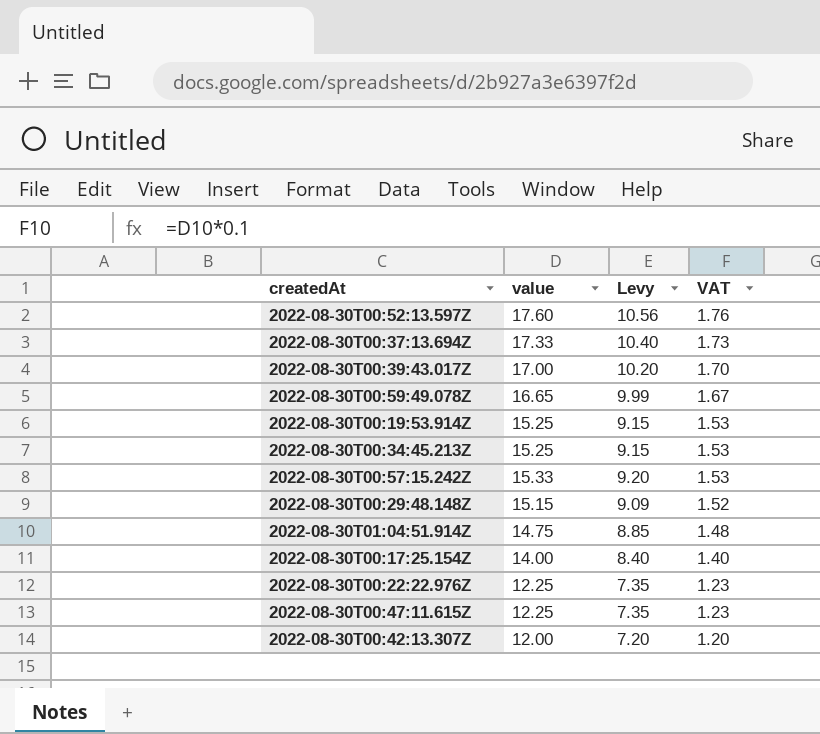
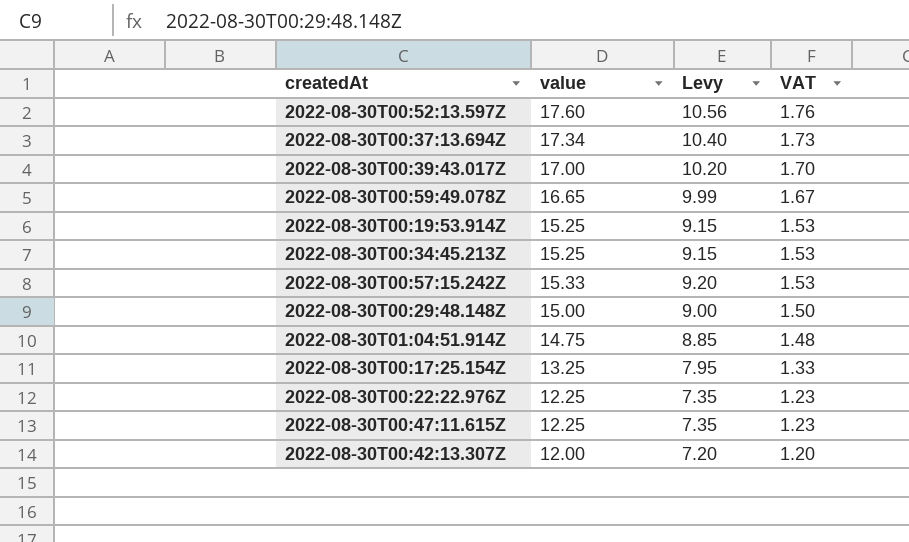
2022-08-30T00:37:13.694Z | value: 17.33 -> 17.34
2022-08-30T00:29:48.148Z | value: 15.15 -> 15.00
2022-08-30T00:29:48.148Z | Levy: 9.09 -> 9.00
2022-08-30T00:29:48.148Z | VAT: 1.52 -> 1.50
2022-08-30T00:17:25.154Z | value: 14.00 -> 13.25
2022-08-30T00:17:25.154Z | Levy: 8.40 -> 7.95
2022-08-30T00:17:25.154Z | VAT: 1.40 -> 1.33

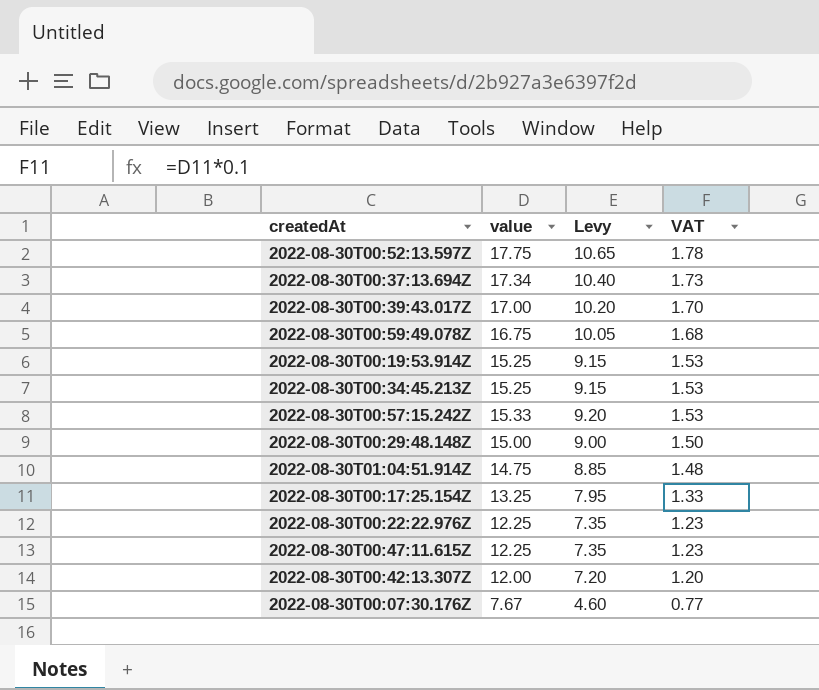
2022-08-30T00:52:13.597Z | value: 17.60 -> 17.75
2022-08-30T00:52:13.597Z | Levy: 10.56 -> 10.65
2022-08-30T00:52:13.597Z | VAT: 1.76 -> 1.78
2022-08-30T00:59:49.078Z | value: 16.65 -> 16.75
2022-08-30T00:59:49.078Z | Levy: 9.99 -> 10.05
2022-08-30T00:59:49.078Z | VAT: 1.67 -> 1.68
row 2022-08-30T00:07:30.176Z: none -> 7.67 | 4.60 | 0.77

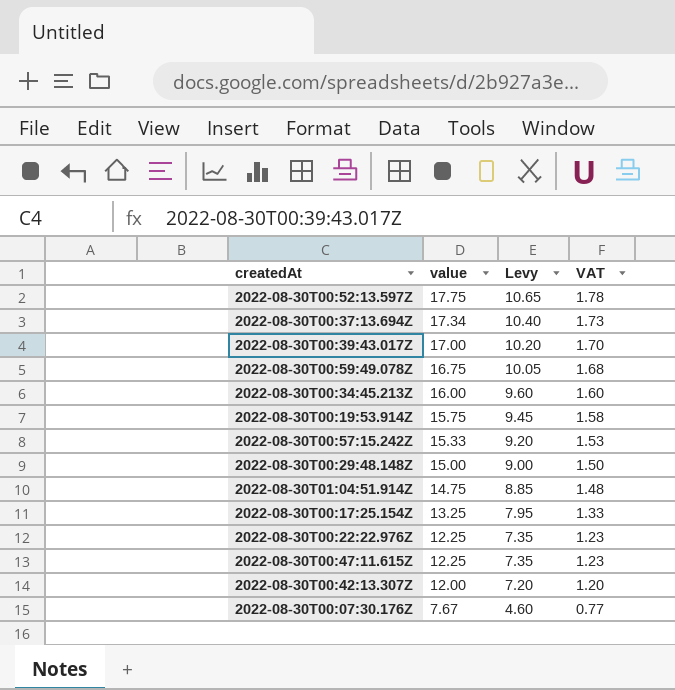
row order: VAT descending -> value descending
2022-08-30T00:34:45.213Z | value: 15.25 -> 16.00
2022-08-30T00:34:45.213Z | Levy: 9.15 -> 9.60
2022-08-30T00:34:45.213Z | VAT: 1.53 -> 1.60
2022-08-30T00:19:53.914Z | value: 15.25 -> 15.75
2022-08-30T00:19:53.914Z | Levy: 9.15 -> 9.45
2022-08-30T00:19:53.914Z | VAT: 1.53 -> 1.58

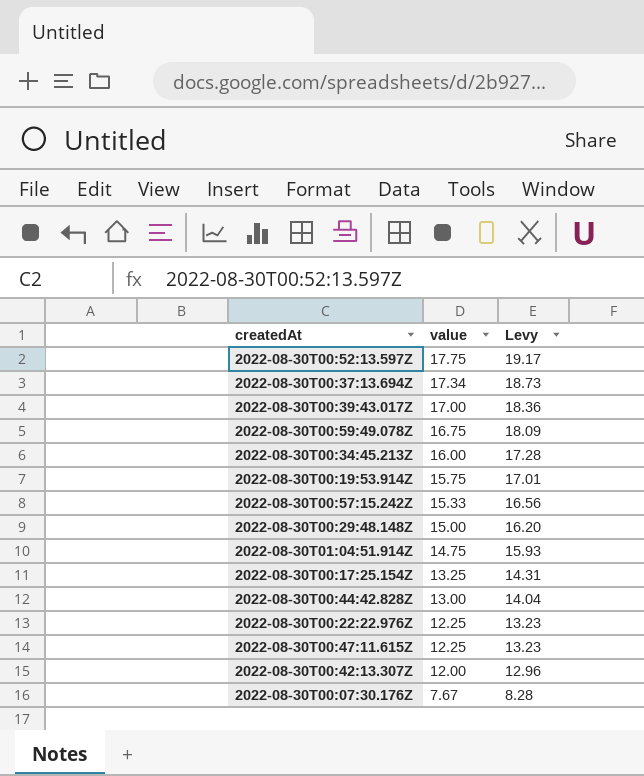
column VAT | formula: [value] * 0.1 -> none
column Levy | formula: [value] * 0.6 -> [value] * 1.08
row 2022-08-30T00:44:42.828Z: none -> 13.00 | 14.04

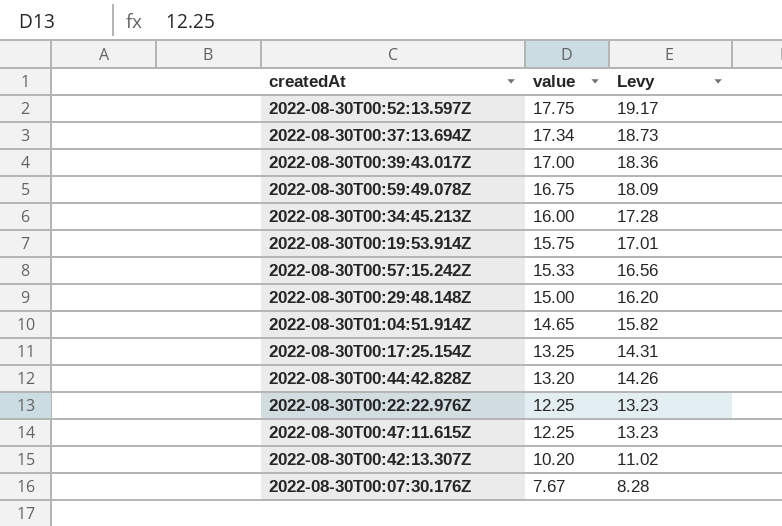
2022-08-30T01:04:51.914Z | value: 14.75 -> 14.65
2022-08-30T01:04:51.914Z | Levy: 15.93 -> 15.82
2022-08-30T00:44:42.828Z | value: 13.00 -> 13.20
2022-08-30T00:44:42.828Z | Levy: 14.04 -> 14.26
2022-08-30T00:42:13.307Z | value: 12.00 -> 10.20
2022-08-30T00:42:13.307Z | Levy: 12.96 -> 11.02

